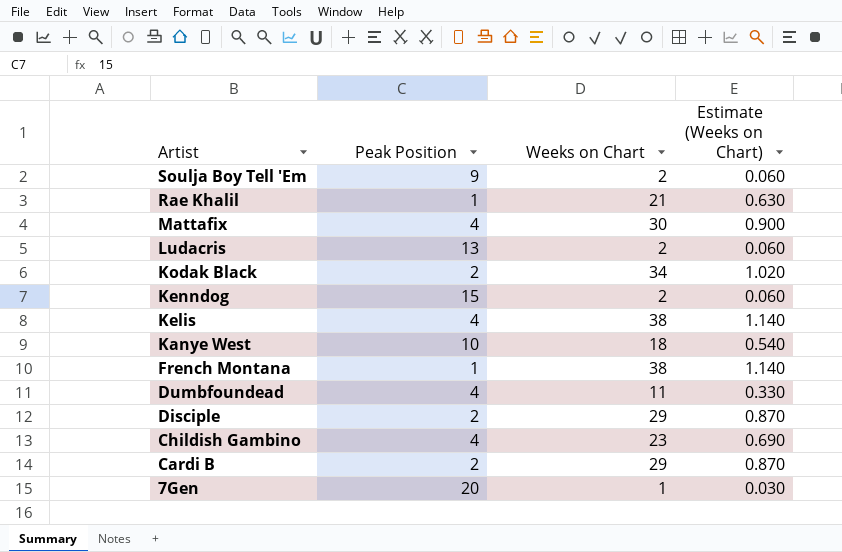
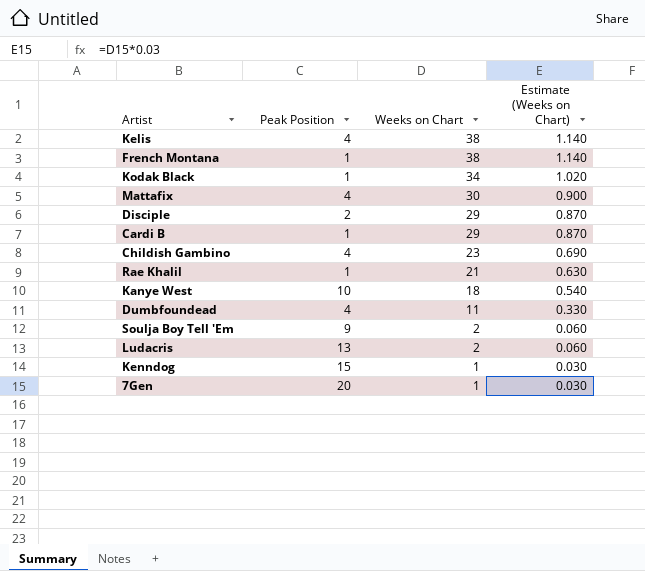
row order: Artist descending -> Weeks on Chart descending
Kodak Black | Peak Position: 2 -> 1
Cardi B | Peak Position: 2 -> 1
Kenndog | Weeks on Chart: 2 -> 1
Kenndog | Estimate (Weeks on Chart): 0.060 -> 0.030

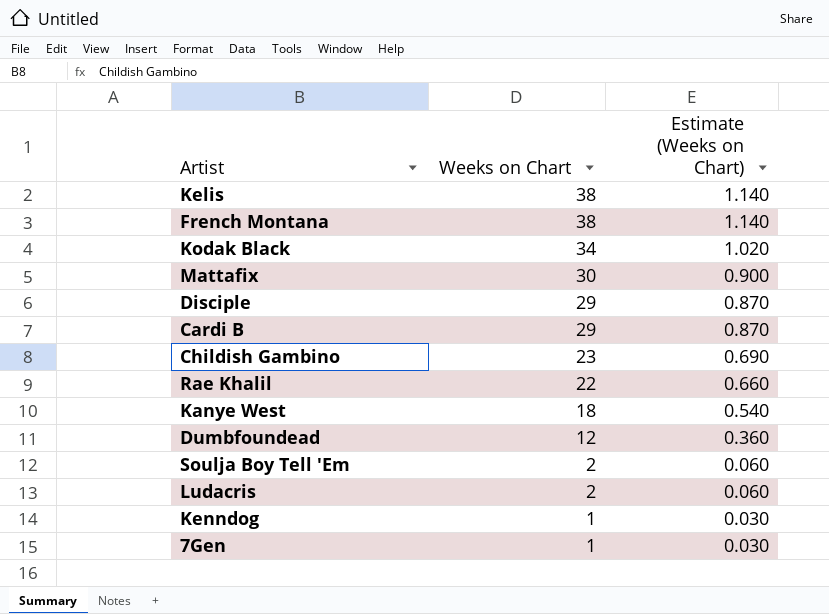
column Peak Position | position: 2 -> none
Rae Khalil | Weeks on Chart: 21 -> 22
Rae Khalil | Estimate (Weeks on Chart): 0.630 -> 0.660
Dumbfoundead | Weeks on Chart: 11 -> 12
Dumbfoundead | Estimate (Weeks on Chart): 0.330 -> 0.360

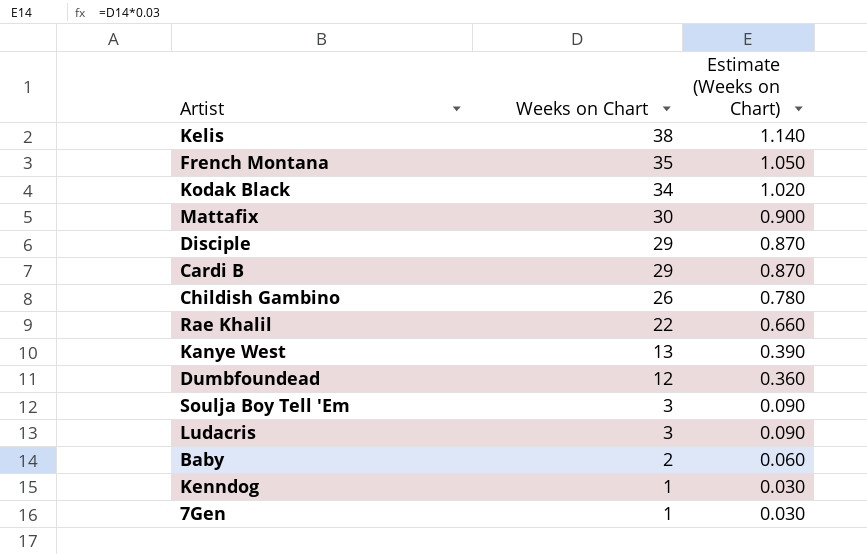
French Montana | Weeks on Chart: 38 -> 35
French Montana | Estimate (Weeks on Chart): 1.140 -> 1.050
Childish Gambino | Weeks on Chart: 23 -> 26
Childish Gambino | Estimate (Weeks on Chart): 0.690 -> 0.780
Kanye West | Weeks on Chart: 18 -> 13
Kanye West | Estimate (Weeks on Chart): 0.540 -> 0.390
Soulja Boy Tell 'Em | Weeks on Chart: 2 -> 3
Soulja Boy Tell 'Em | Estimate (Weeks on Chart): 0.060 -> 0.090
Ludacris | Weeks on Chart: 2 -> 3
Ludacris | Estimate (Weeks on Chart): 0.060 -> 0.090
row Baby: none -> 2 | 0.060

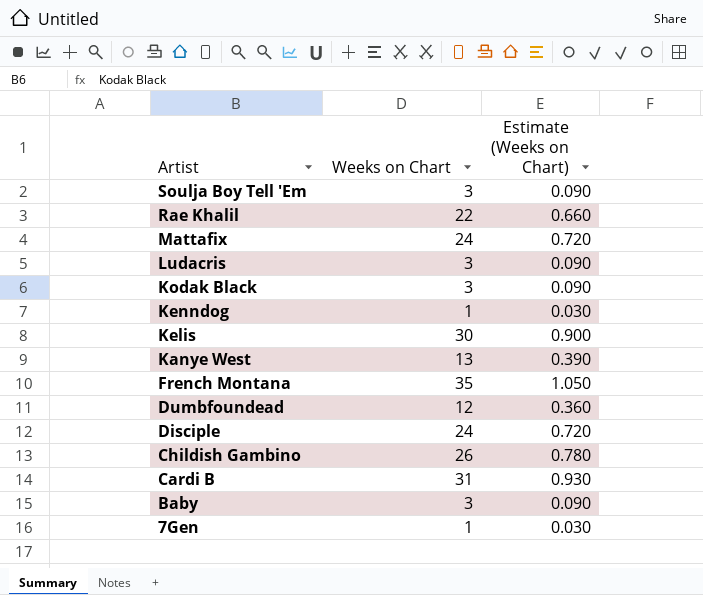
row order: Weeks on Chart descending -> Artist descending
Mattafix | Weeks on Chart: 30 -> 24
Mattafix | Estimate (Weeks on Chart): 0.900 -> 0.720
Kodak Black | Weeks on Chart: 34 -> 3
Kodak Black | Estimate (Weeks on Chart): 1.020 -> 0.090
Kelis | Weeks on Chart: 38 -> 30
Kelis | Estimate (Weeks on Chart): 1.140 -> 0.900
Disciple | Weeks on Chart: 29 -> 24
Disciple | Estimate (Weeks on Chart): 0.870 -> 0.720
Cardi B | Weeks on Chart: 29 -> 31
Cardi B | Estimate (Weeks on Chart): 0.870 -> 0.930
Baby | Weeks on Chart: 2 -> 3
Baby | Estimate (Weeks on Chart): 0.060 -> 0.090

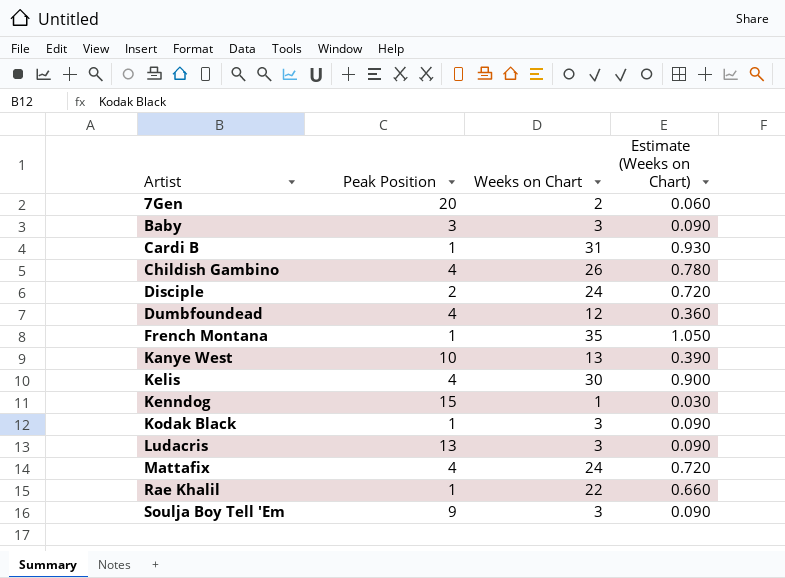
row order: Artist descending -> Artist ascending
column Peak Position | position: none -> 2
7Gen | Weeks on Chart: 1 -> 2
7Gen | Estimate (Weeks on Chart): 0.030 -> 0.060

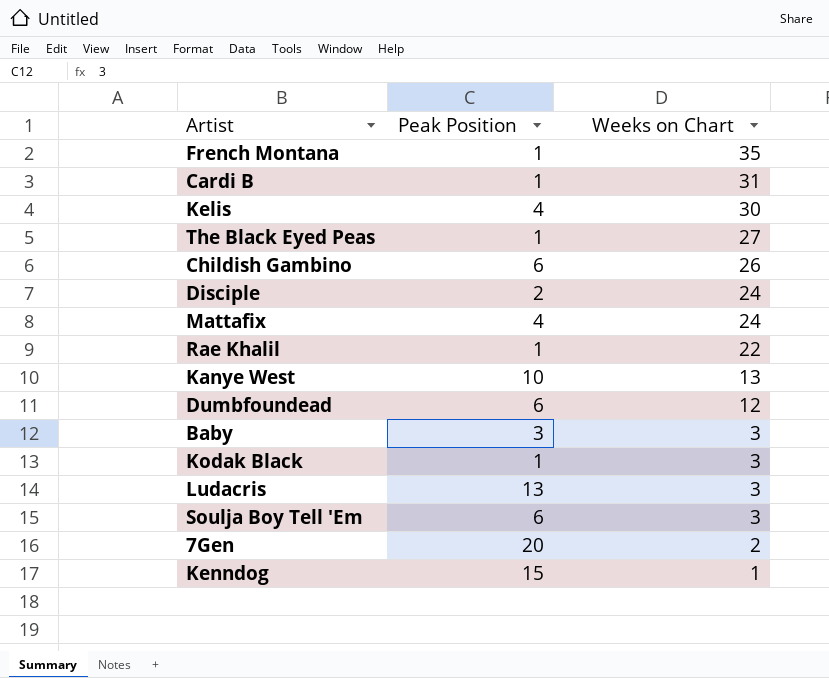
row order: Artist ascending -> Weeks on Chart descending
column Estimate (Weeks on Chart) | formula: [Weeks on Chart] * 0.03 -> none
row The Black Eyed Peas: none -> 1 | 27
Childish Gambino | Peak Position: 4 -> 6
Dumbfoundead | Peak Position: 4 -> 6
Soulja Boy Tell 'Em | Peak Position: 9 -> 6

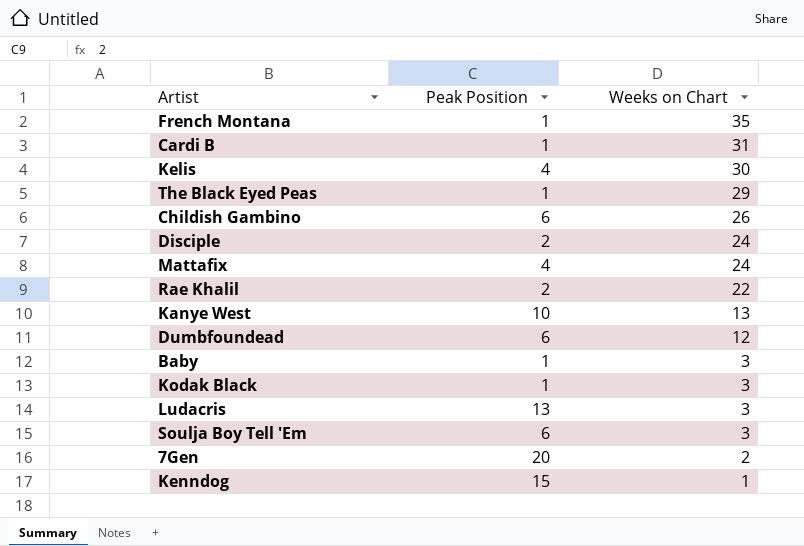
The Black Eyed Peas | Weeks on Chart: 27 -> 29
Rae Khalil | Peak Position: 1 -> 2
Baby | Peak Position: 3 -> 1

